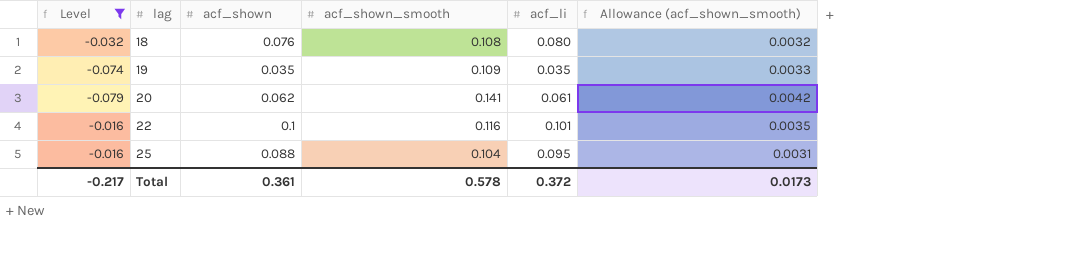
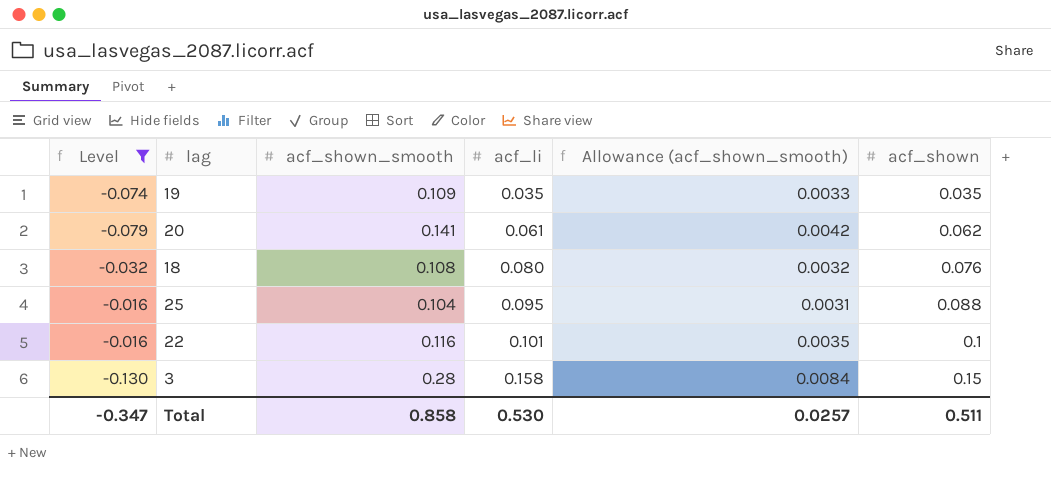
row order: lag ascending -> acf_li ascending
column acf_shown | position: 3 -> 6
row 3: none -> -0.130 | 0.28 | 0.158 | 0.0084 | 0.15
Total | Level: -0.217 -> -0.347
Total | acf_shown_smooth: 0.578 -> 0.858
Total | acf_li: 0.372 -> 0.530
Total | Allowance (acf_shown_smooth): 0.0173 -> 0.0257
Total | acf_shown: 0.361 -> 0.511

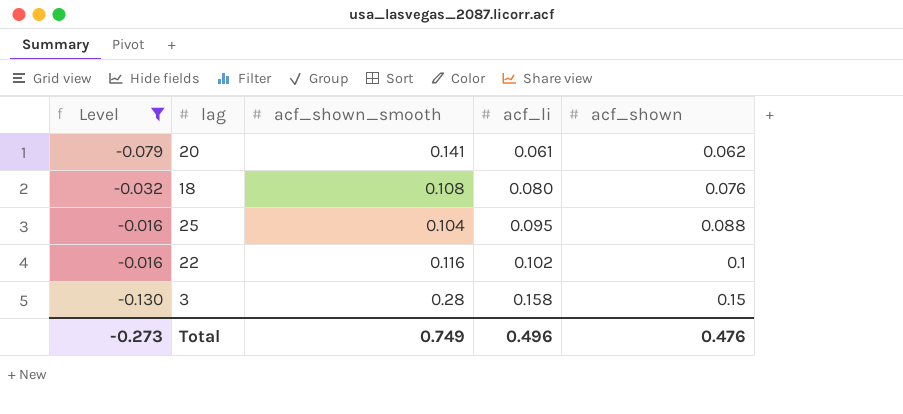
column Allowance (acf_shown_smooth) | formula: [acf_shown_smooth] * 0.03 -> none
row 19: -0.074 | 0.109 | 0.035 | 0.0033 | 0.035 -> none
22 | acf_li: 0.101 -> 0.102
Total | Level: -0.347 -> -0.273
Total | acf_shown_smooth: 0.858 -> 0.749
Total | acf_li: 0.530 -> 0.496
Total | acf_shown: 0.511 -> 0.476

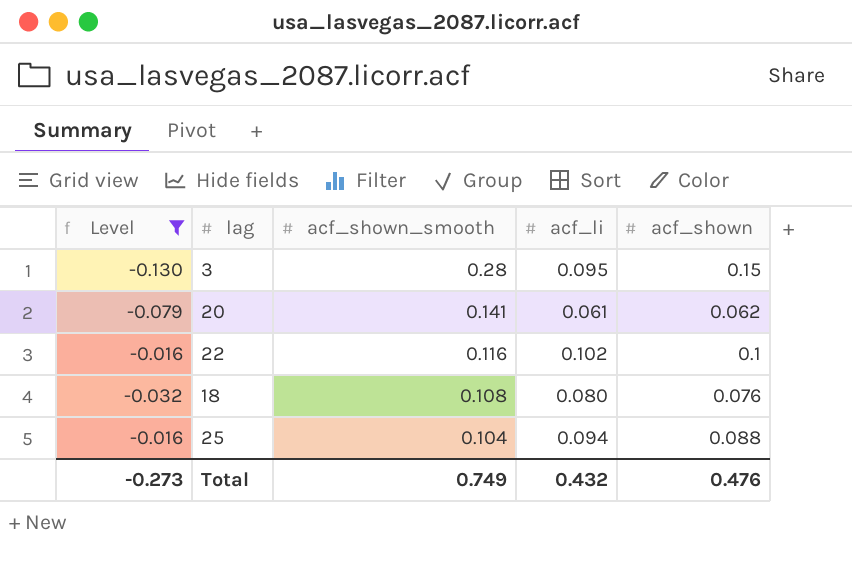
row order: acf_li ascending -> acf_shown_smooth descending
3 | acf_li: 0.158 -> 0.095
25 | acf_li: 0.095 -> 0.094
Total | acf_li: 0.496 -> 0.432

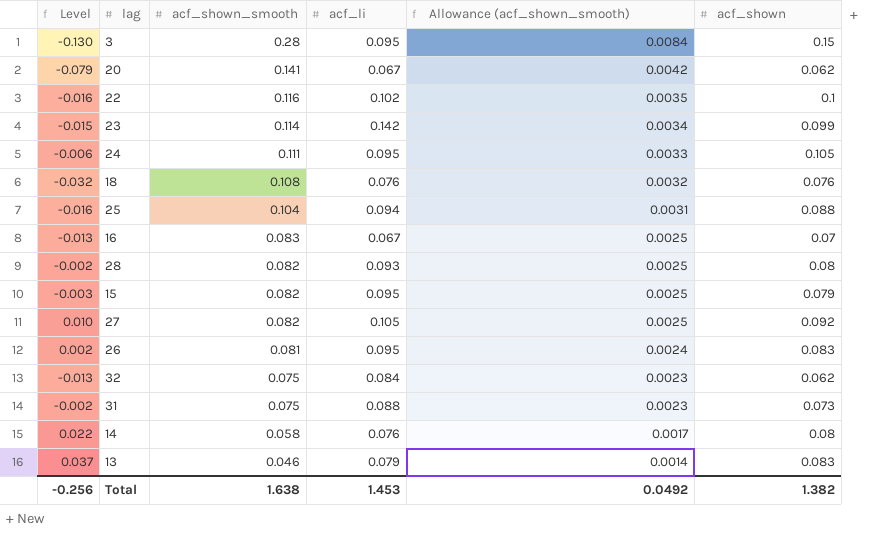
filter: Level <= -0.016 -> none
column Allowance (acf_shown_smooth) | formula: none -> [acf_shown_smooth] * 0.03
20 | acf_li: 0.061 -> 0.067
18 | acf_li: 0.080 -> 0.076
Total | Level: -0.273 -> -0.256
Total | acf_shown_smooth: 0.749 -> 1.638
Total | acf_li: 0.432 -> 1.453
Total | acf_shown: 0.476 -> 1.382

